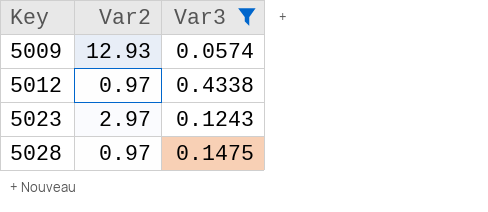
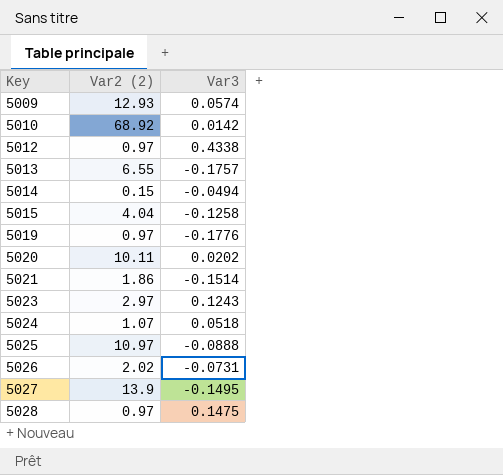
filter: Var3 >= 0.0574 -> none
column name: Var2 -> Var2 (2)

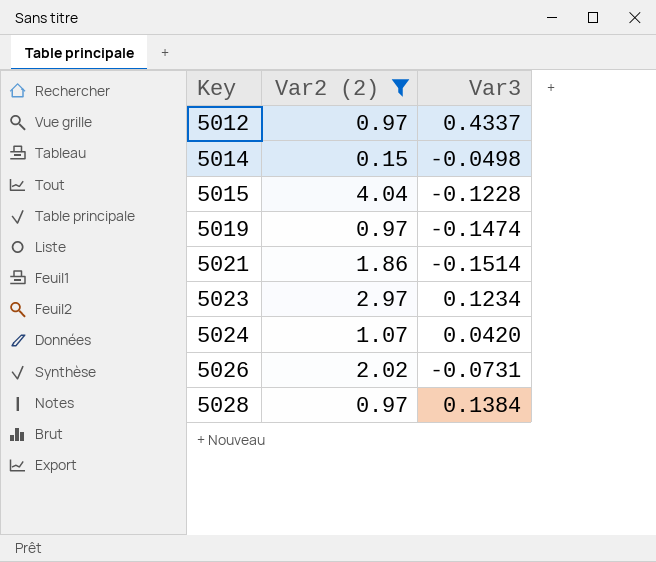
filter: none -> Var2 (2) <= 4.04
5012 | Var3: 0.4338 -> 0.4337
5014 | Var3: -0.0494 -> -0.0498
5015 | Var3: -0.1258 -> -0.1228
5019 | Var3: -0.1776 -> -0.1474
5023 | Var3: 0.1243 -> 0.1234
5024 | Var3: 0.0518 -> 0.0420
5028 | Var3: 0.1475 -> 0.1384

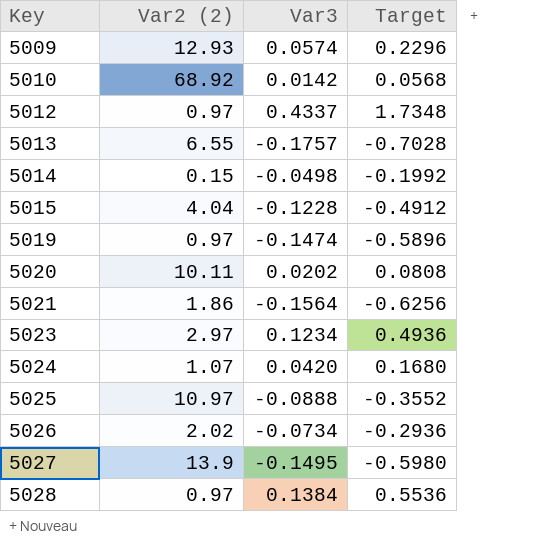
filter: Var2 (2) <= 4.04 -> none
column Target | formula: none -> [Var3] * 4
5021 | Var3: -0.1514 -> -0.1564
5026 | Var3: -0.0731 -> -0.0734

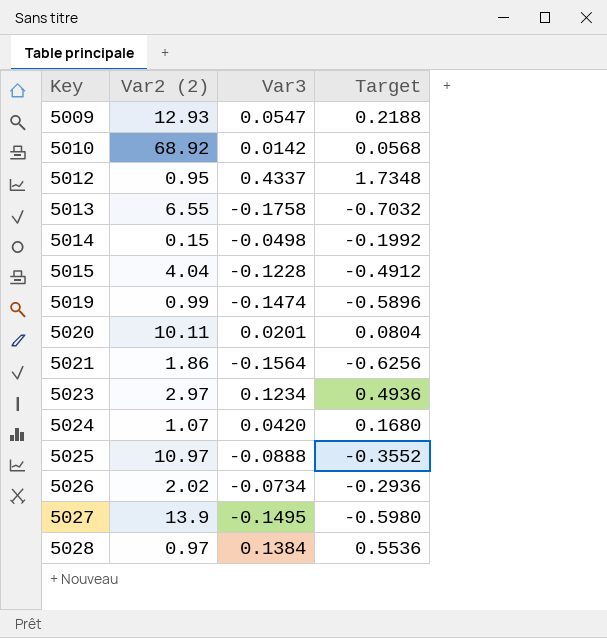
5009 | Var3: 0.0574 -> 0.0547
5009 | Target: 0.2296 -> 0.2188
5012 | Var2 (2): 0.97 -> 0.95
5013 | Var3: -0.1757 -> -0.1758
5013 | Target: -0.7028 -> -0.7032
5019 | Var2 (2): 0.97 -> 0.99
5020 | Var3: 0.0202 -> 0.0201
5020 | Target: 0.0808 -> 0.0804

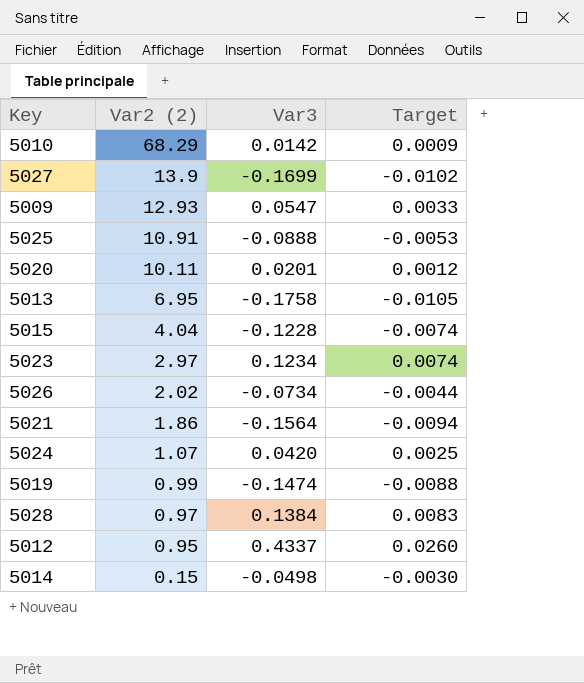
row order: Key ascending -> Var2 (2) descending
column Target | formula: [Var3] * 4 -> [Var3] * 0.06
5010 | Var2 (2): 68.92 -> 68.29
5027 | Var3: -0.1495 -> -0.1699
5025 | Var2 (2): 10.97 -> 10.91
5013 | Var2 (2): 6.55 -> 6.95

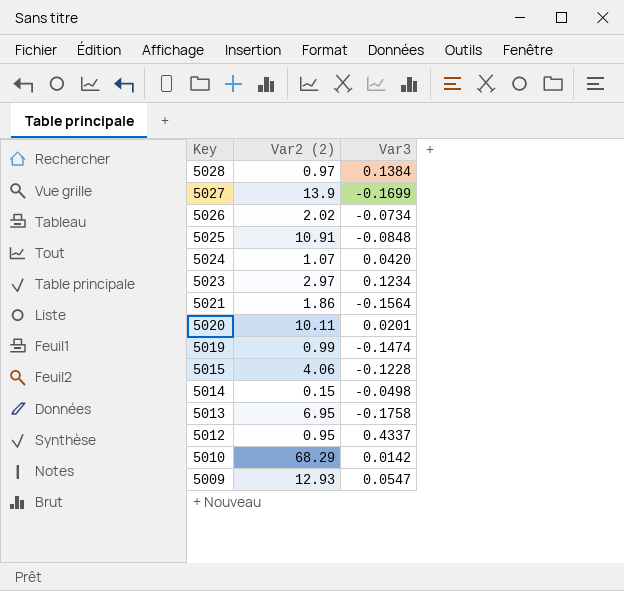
row order: Var2 (2) descending -> Key descending
column Target | formula: [Var3] * 0.06 -> none
5025 | Var3: -0.0888 -> -0.0848
5015 | Var2 (2): 4.04 -> 4.06

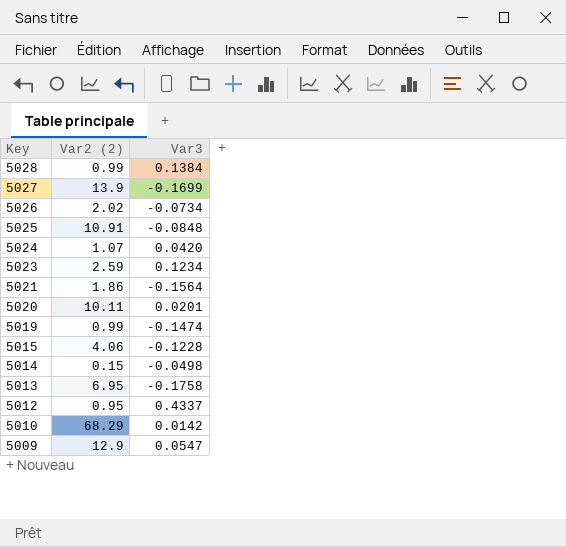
5028 | Var2 (2): 0.97 -> 0.99
5023 | Var2 (2): 2.97 -> 2.59
5009 | Var2 (2): 12.93 -> 12.9

